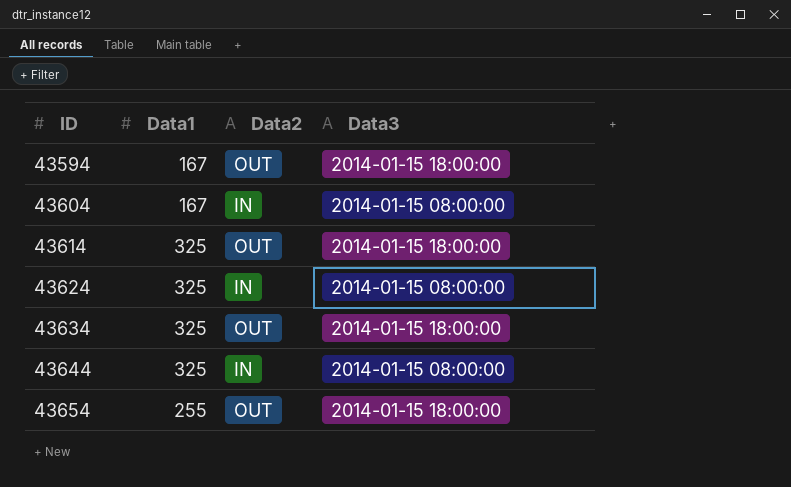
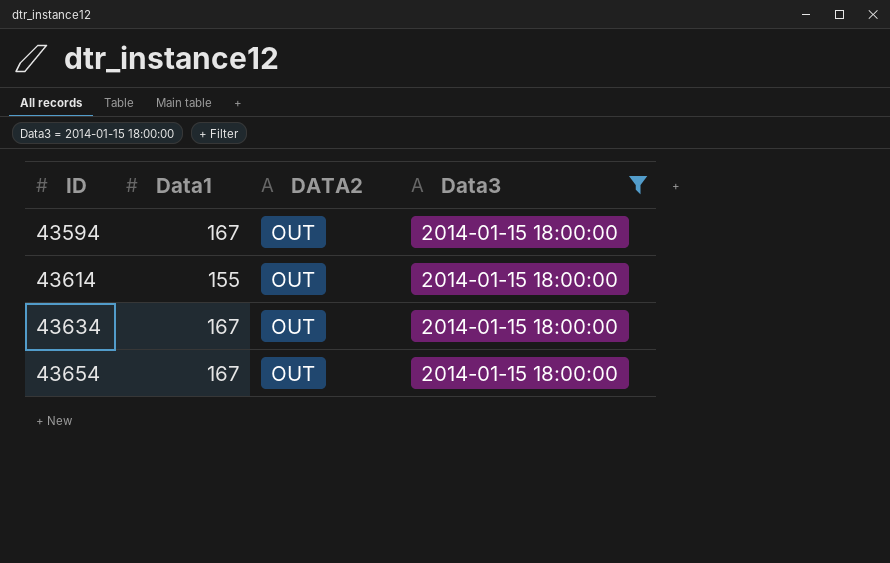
filter: none -> Data3 = 2014-01-15 18:00:00
column name: Data2 -> DATA2
43614 | Data1: 325 -> 155
43634 | Data1: 325 -> 167
43654 | Data1: 255 -> 167

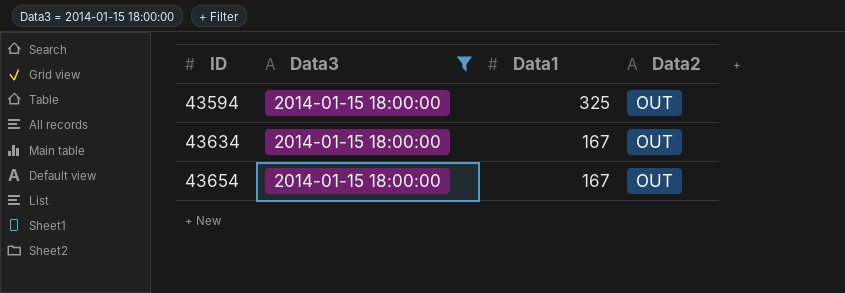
column Data3 | position: 4 -> 2
column name: DATA2 -> Data2
row 43614: 155 | OUT | 2014-01-15 18:00:00 -> none
43594 | Data1: 167 -> 325

